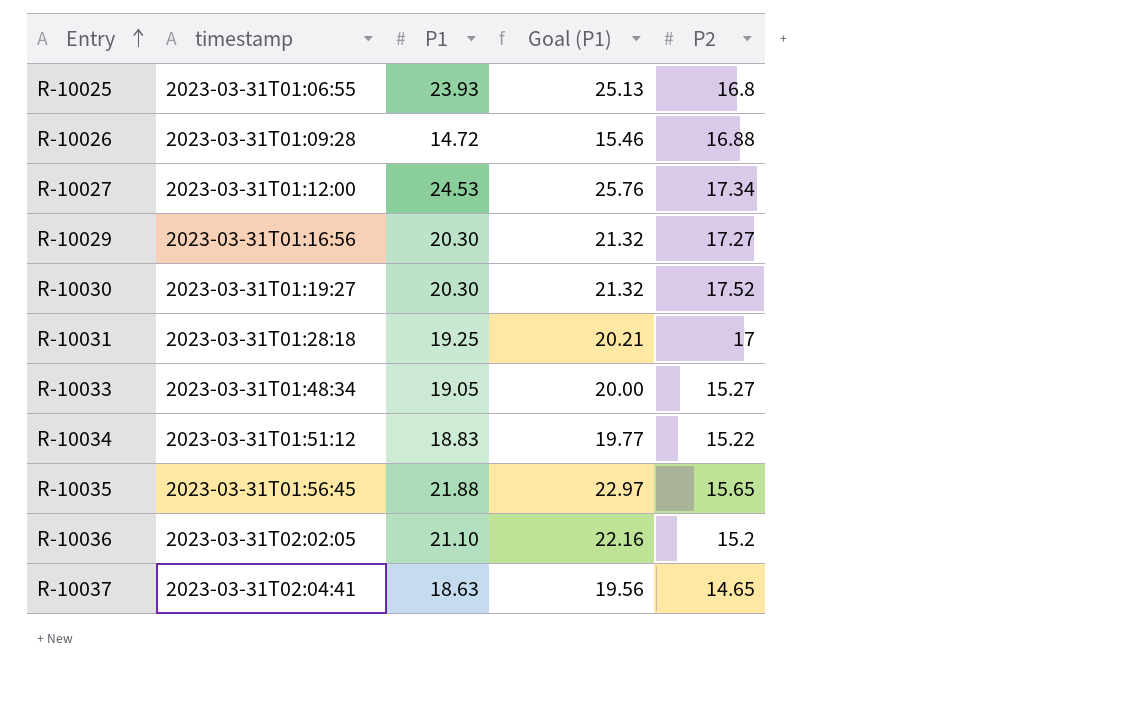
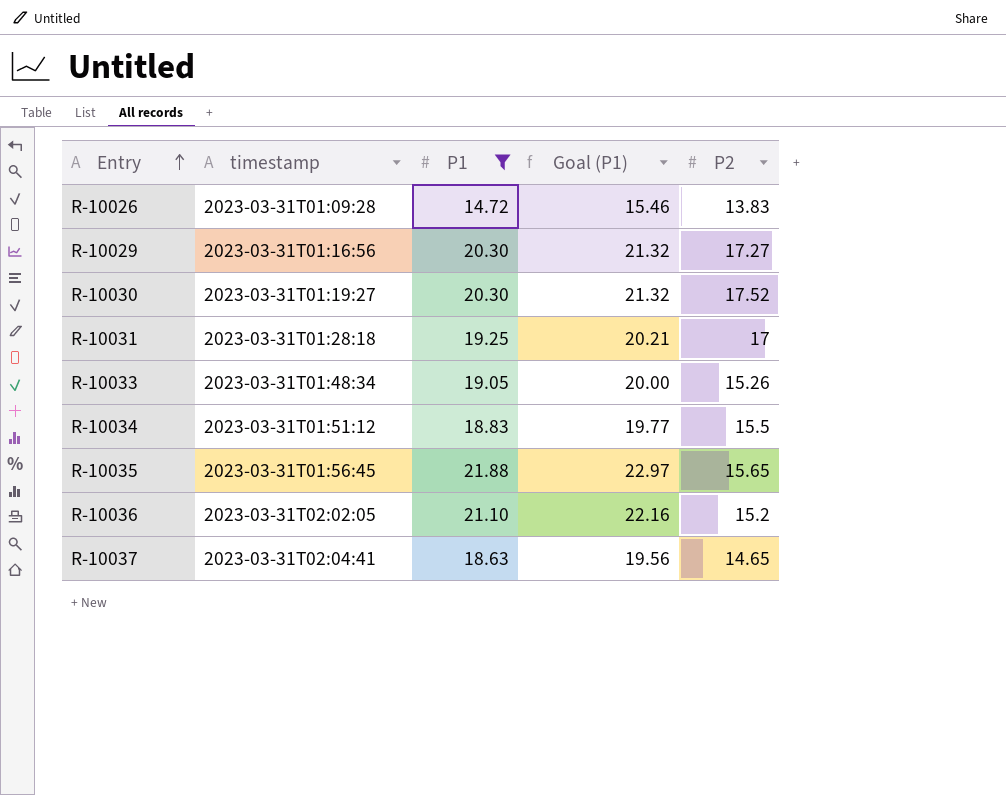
filter: none -> P1 <= 21.88
R-10026 | P2: 16.88 -> 13.83
R-10033 | P2: 15.27 -> 15.26
R-10034 | P2: 15.22 -> 15.5

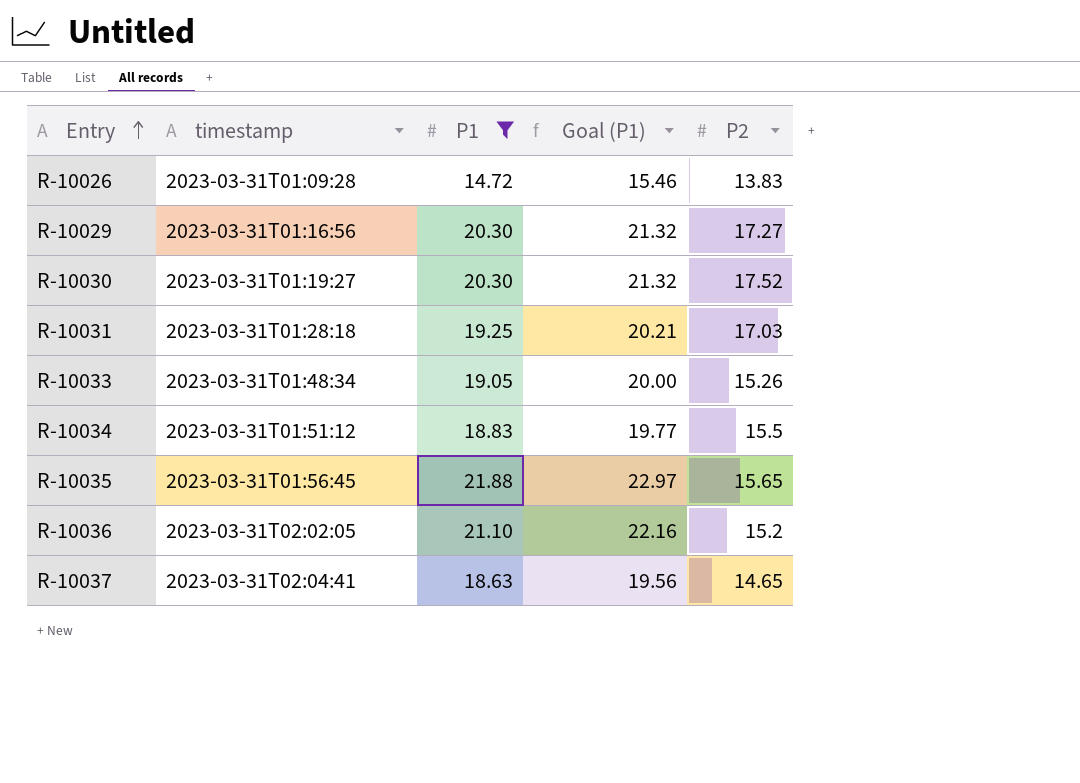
R-10031 | P2: 17 -> 17.03

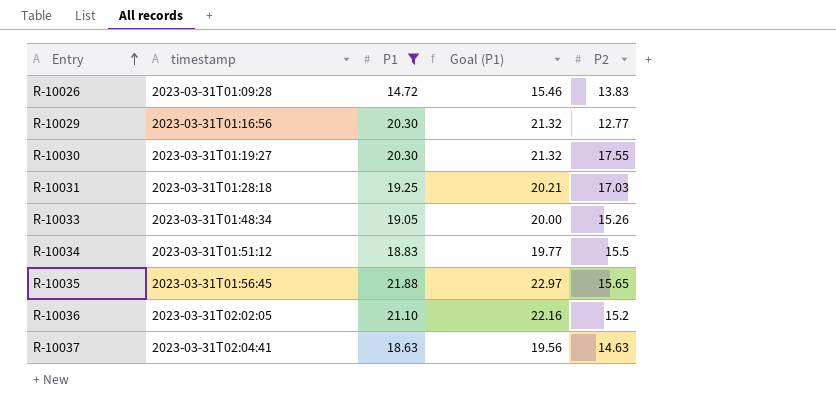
R-10029 | P2: 17.27 -> 12.77
R-10030 | P2: 17.52 -> 17.55
R-10037 | P2: 14.65 -> 14.63

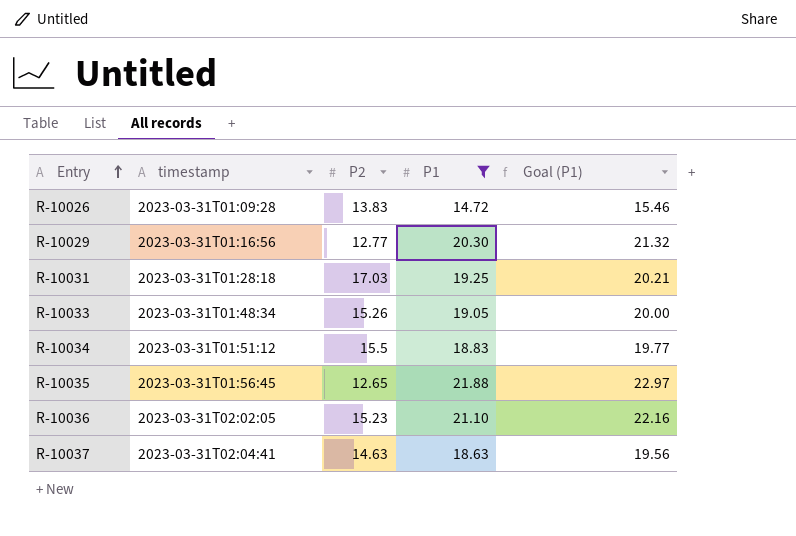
column P2 | position: 5 -> 3
row R-10030: 2023-03-31T01:19:27 | 20.30 | 21.32 | 17.55 -> none
R-10035 | P2: 15.65 -> 12.65
R-10036 | P2: 15.2 -> 15.23

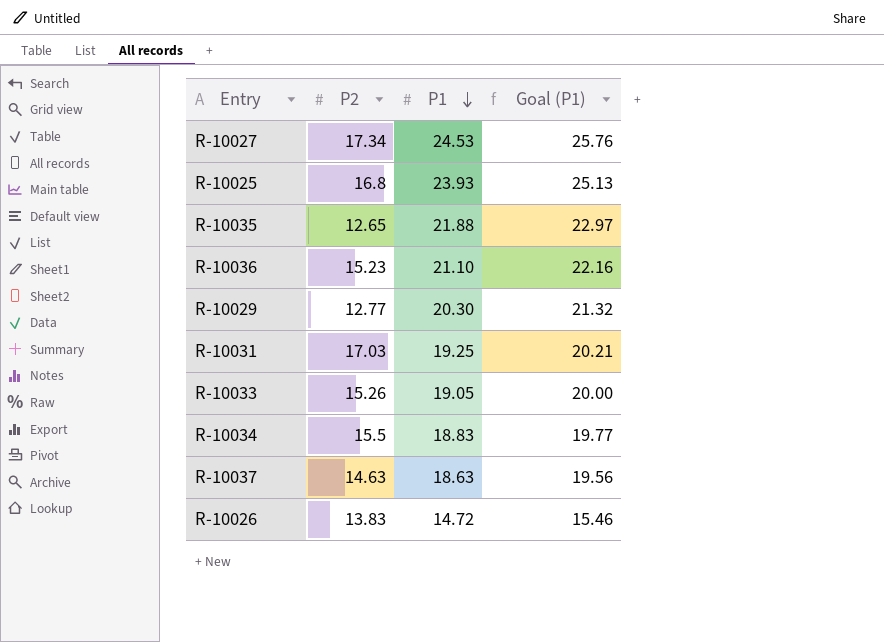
filter: P1 <= 21.88 -> none
row order: Entry ascending -> P1 descending
column timestamp | position: 2 -> none

